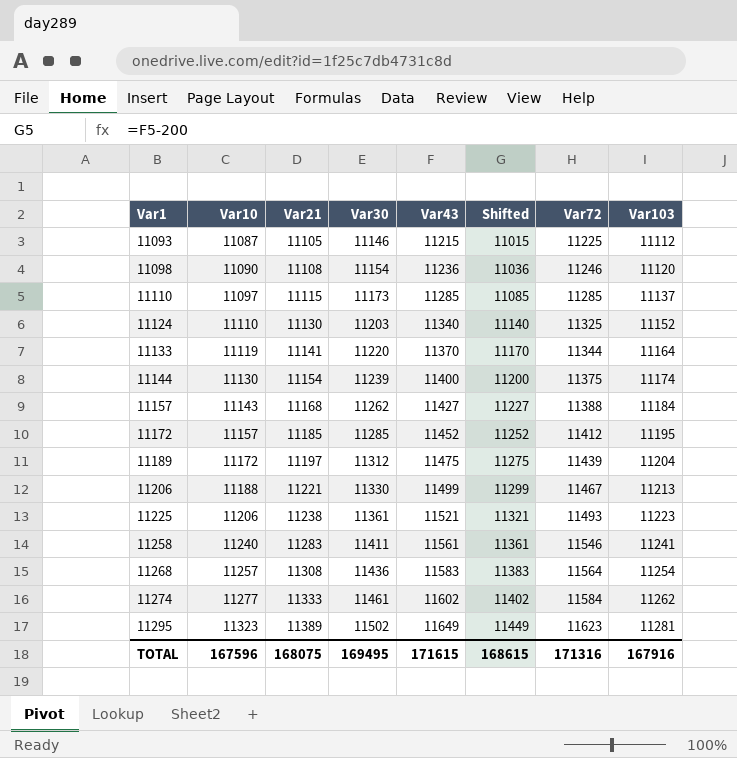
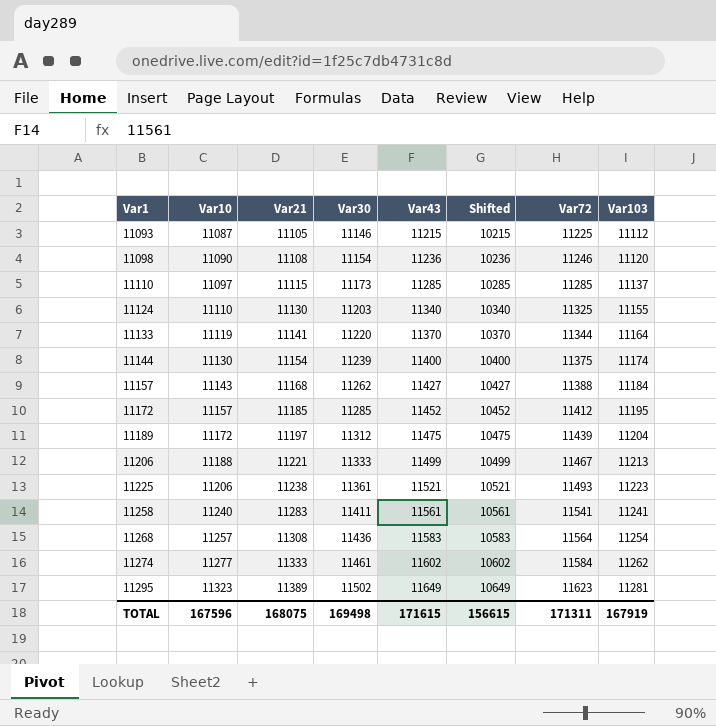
column Shifted | formula: [Var43] - 200 -> [Var43] - 1000
11124 | Var103: 11152 -> 11155
11206 | Var30: 11330 -> 11333
11258 | Var72: 11546 -> 11541
TOTAL | Var30: 169495 -> 169498
TOTAL | Shifted: 168615 -> 156615
TOTAL | Var72: 171316 -> 171311
TOTAL | Var103: 167916 -> 167919

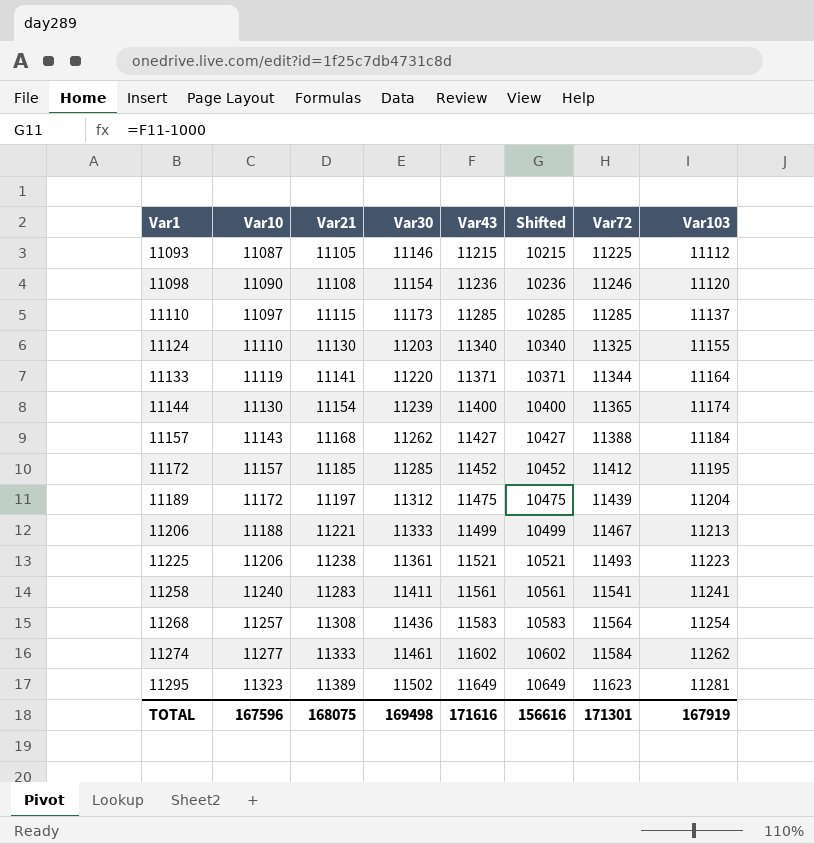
11133 | Var43: 11370 -> 11371
11133 | Shifted: 10370 -> 10371
11144 | Var72: 11375 -> 11365
TOTAL | Var43: 171615 -> 171616
TOTAL | Shifted: 156615 -> 156616
TOTAL | Var72: 171311 -> 171301

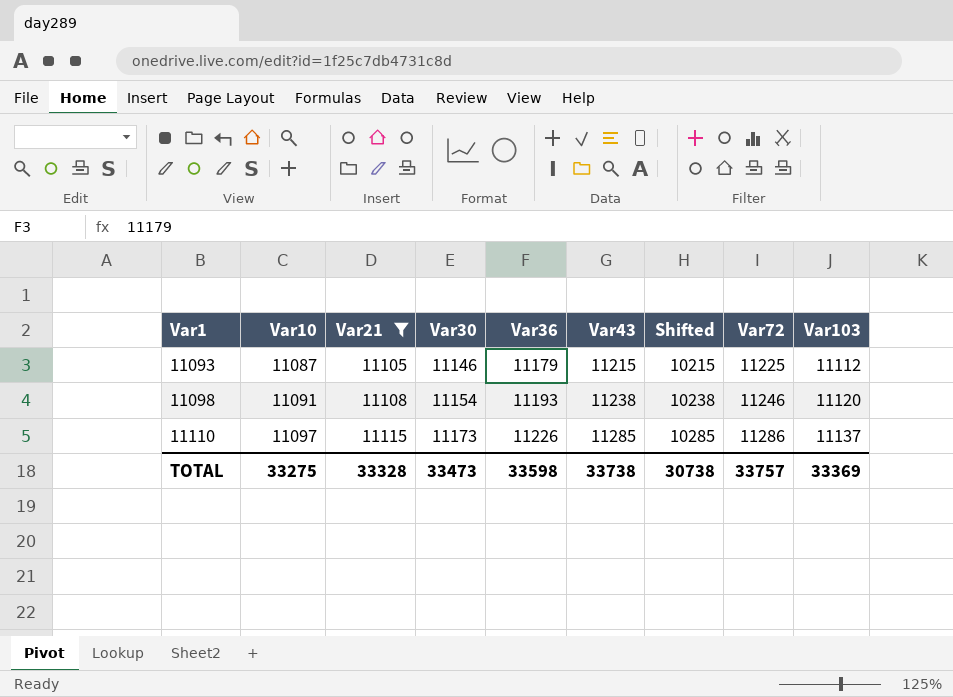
filter: none -> Var21 <= 11115
column Var36 | position: none -> 5
11098 | Var10: 11090 -> 11091
11098 | Var43: 11236 -> 11238
11098 | Shifted: 10236 -> 10238
11110 | Var72: 11285 -> 11286
TOTAL | Var10: 167596 -> 33275
TOTAL | Var21: 168075 -> 33328
TOTAL | Var30: 169498 -> 33473
TOTAL | Var43: 171616 -> 33738
TOTAL | Shifted: 156616 -> 30738
TOTAL | Var72: 171301 -> 33757
TOTAL | Var103: 167919 -> 33369

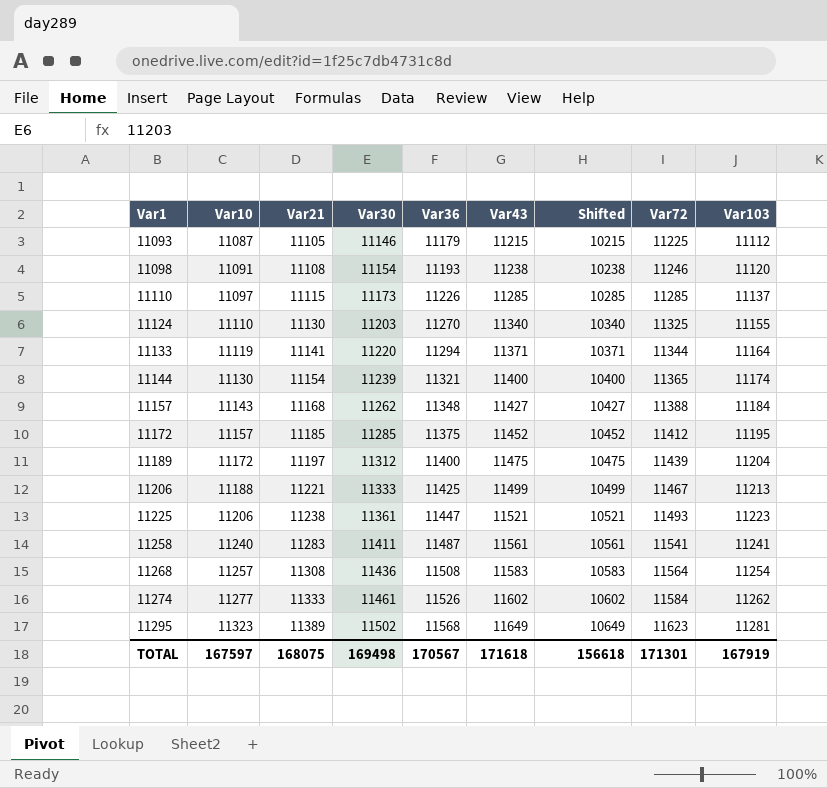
filter: Var21 <= 11115 -> none
11110 | Var72: 11286 -> 11285
TOTAL | Var10: 33275 -> 167597
TOTAL | Var21: 33328 -> 168075
TOTAL | Var30: 33473 -> 169498
TOTAL | Var36: 33598 -> 170567
TOTAL | Var43: 33738 -> 171618
TOTAL | Shifted: 30738 -> 156618
TOTAL | Var72: 33757 -> 171301
TOTAL | Var103: 33369 -> 167919

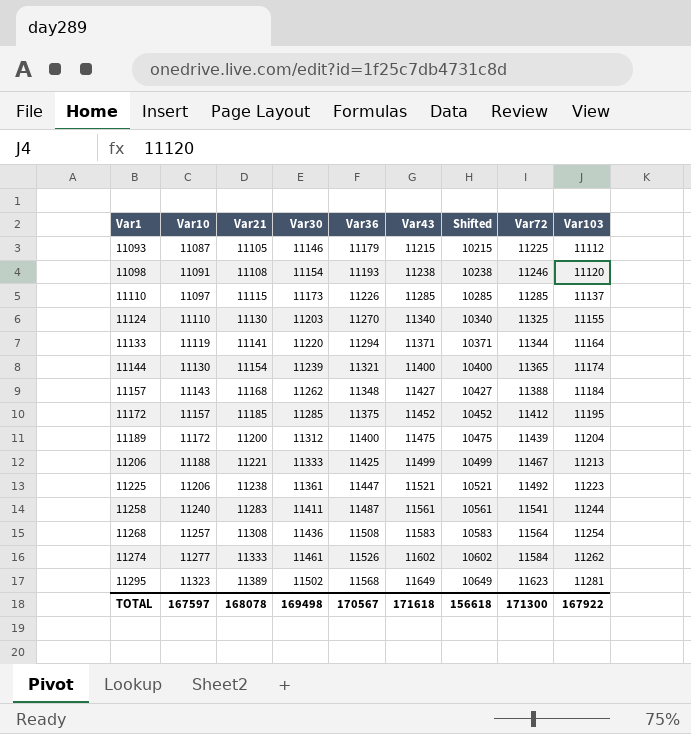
11189 | Var21: 11197 -> 11200
11225 | Var72: 11493 -> 11492
11258 | Var103: 11241 -> 11244
TOTAL | Var21: 168075 -> 168078
TOTAL | Var72: 171301 -> 171300
TOTAL | Var103: 167919 -> 167922

